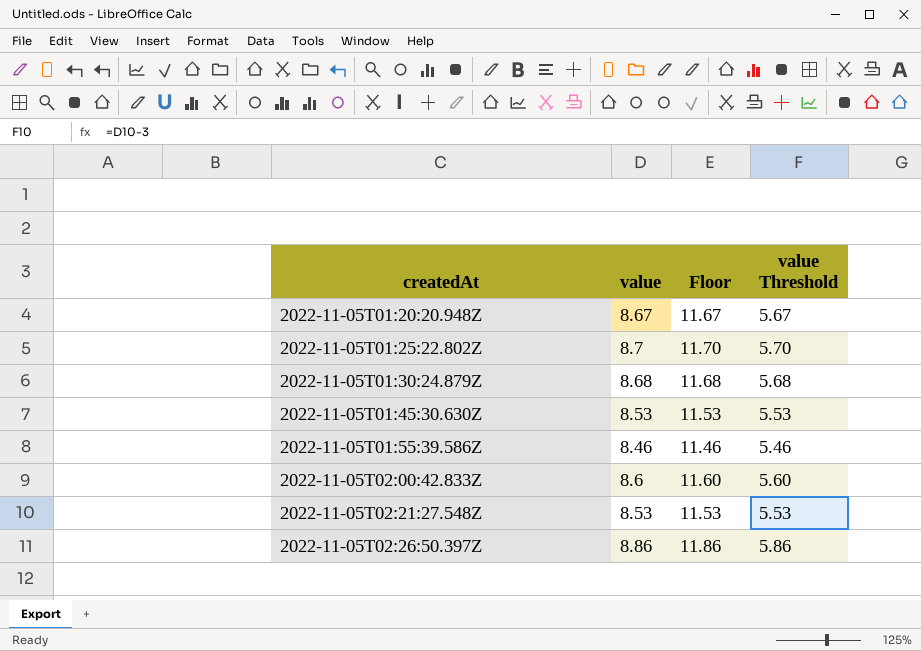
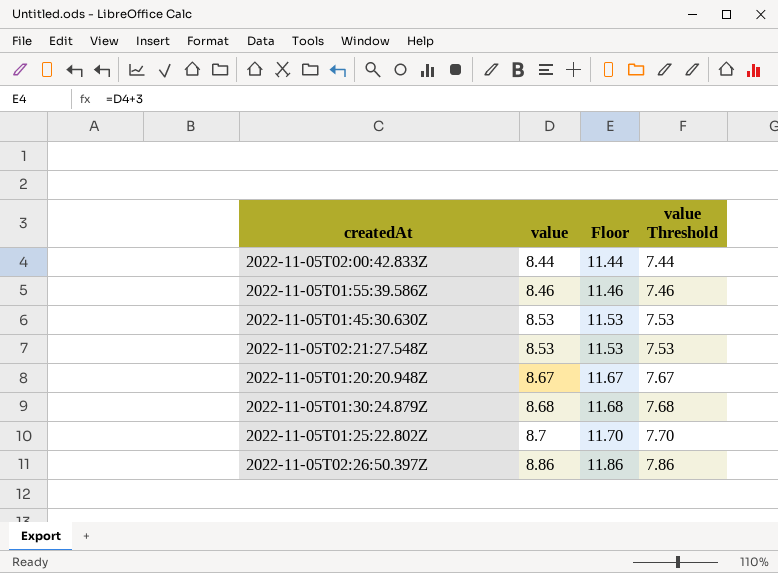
row order: createdAt ascending -> value ascending
column value Threshold | formula: [value] - 3 -> [value] - 1
2022-11-05T02:00:42.833Z | value: 8.6 -> 8.44
2022-11-05T02:00:42.833Z | Floor: 11.60 -> 11.44

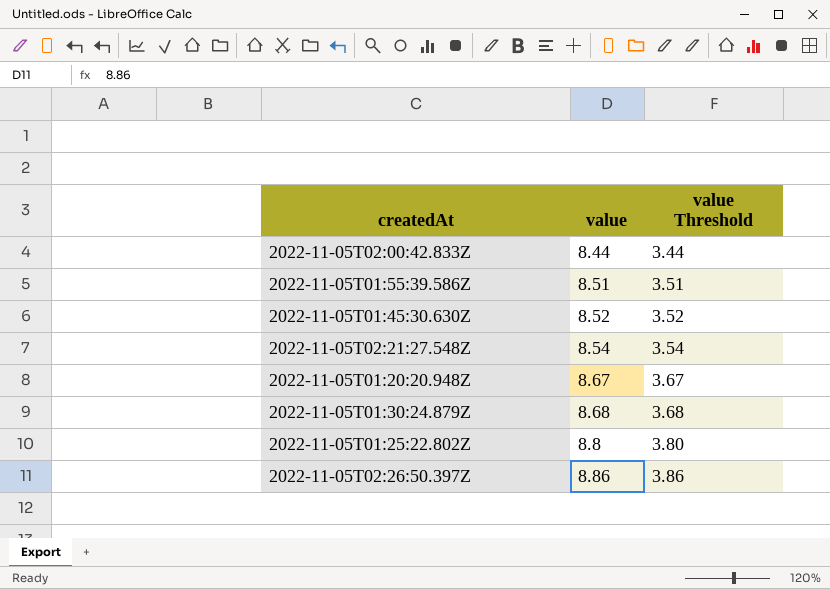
column Floor | formula: [value] + 3 -> none
column value Threshold | formula: [value] - 1 -> [value] - 5
2022-11-05T01:55:39.586Z | value: 8.46 -> 8.51
2022-11-05T01:45:30.630Z | value: 8.53 -> 8.52
2022-11-05T02:21:27.548Z | value: 8.53 -> 8.54
2022-11-05T01:25:22.802Z | value: 8.7 -> 8.8

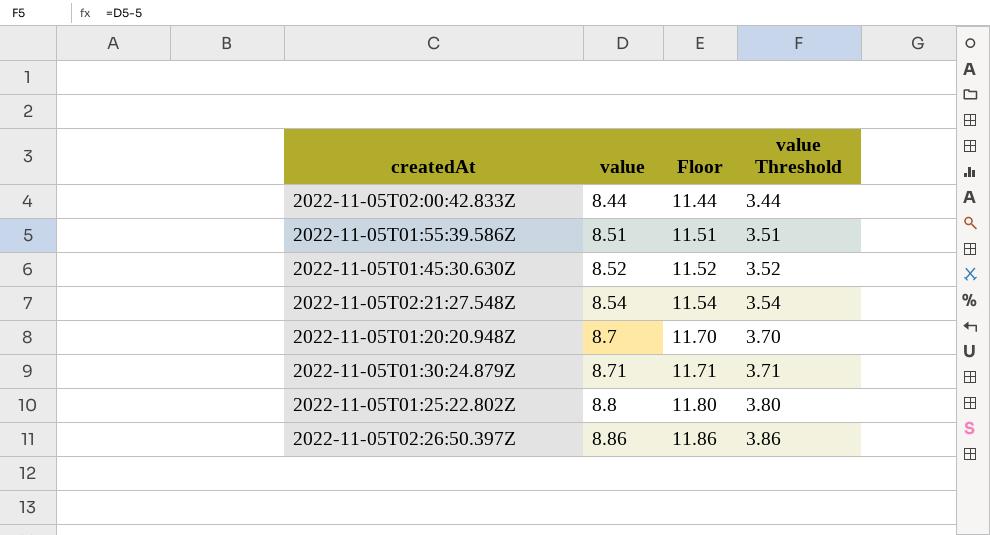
column Floor | formula: none -> [value] + 3
2022-11-05T01:20:20.948Z | value: 8.67 -> 8.7
2022-11-05T01:20:20.948Z | value Threshold: 3.67 -> 3.70
2022-11-05T01:30:24.879Z | value: 8.68 -> 8.71
2022-11-05T01:30:24.879Z | value Threshold: 3.68 -> 3.71

